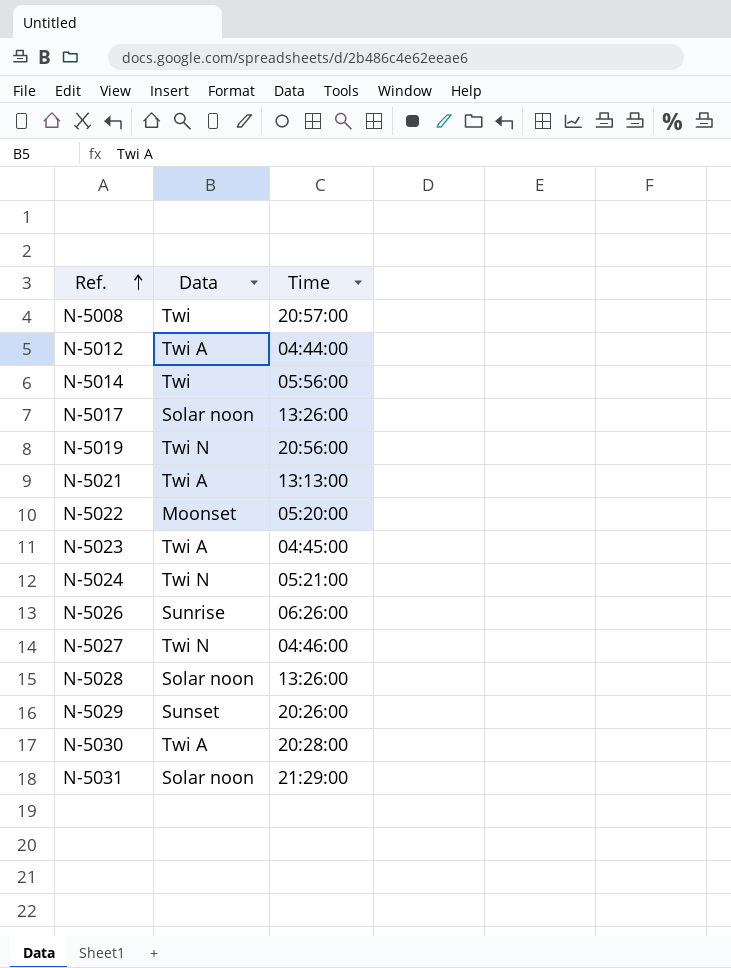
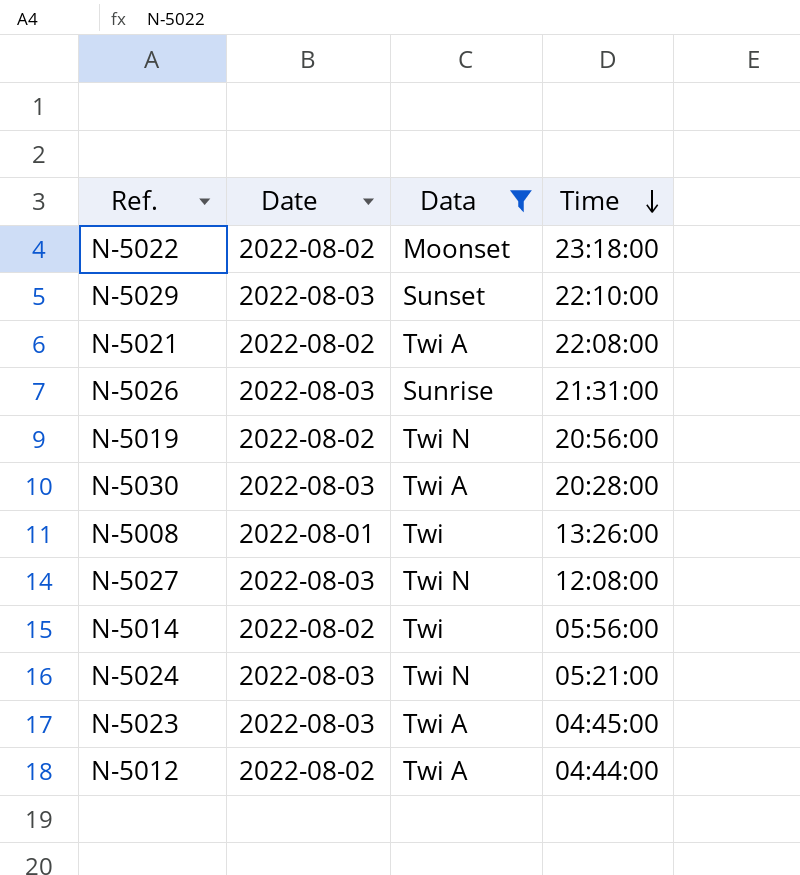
filter: none -> Data != Solar noon
row order: Ref. ascending -> Time descending
column Date | position: none -> 2
N-5022 | Time: 05:20:00 -> 23:18:00
N-5029 | Time: 20:26:00 -> 22:10:00
N-5021 | Time: 13:13:00 -> 22:08:00
N-5026 | Time: 06:26:00 -> 21:31:00
N-5008 | Time: 20:57:00 -> 13:26:00
N-5027 | Time: 04:46:00 -> 12:08:00

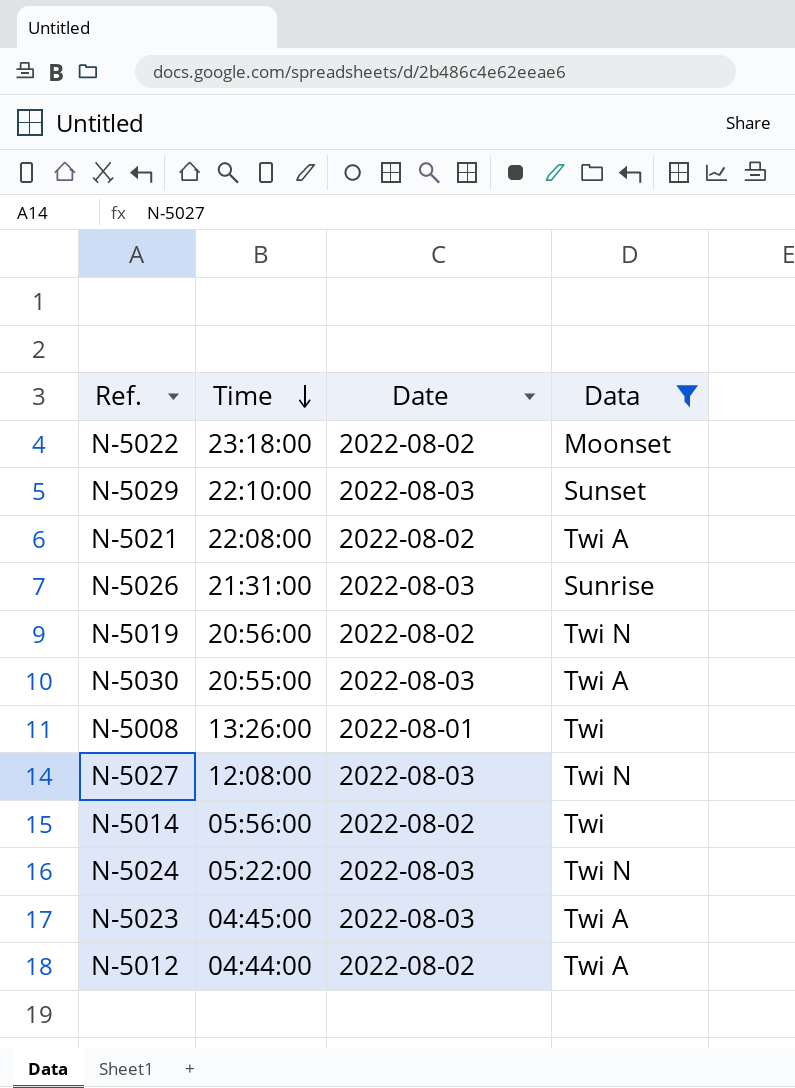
column Time | position: 4 -> 2
N-5030 | Time: 20:28:00 -> 20:55:00
N-5024 | Time: 05:21:00 -> 05:22:00

